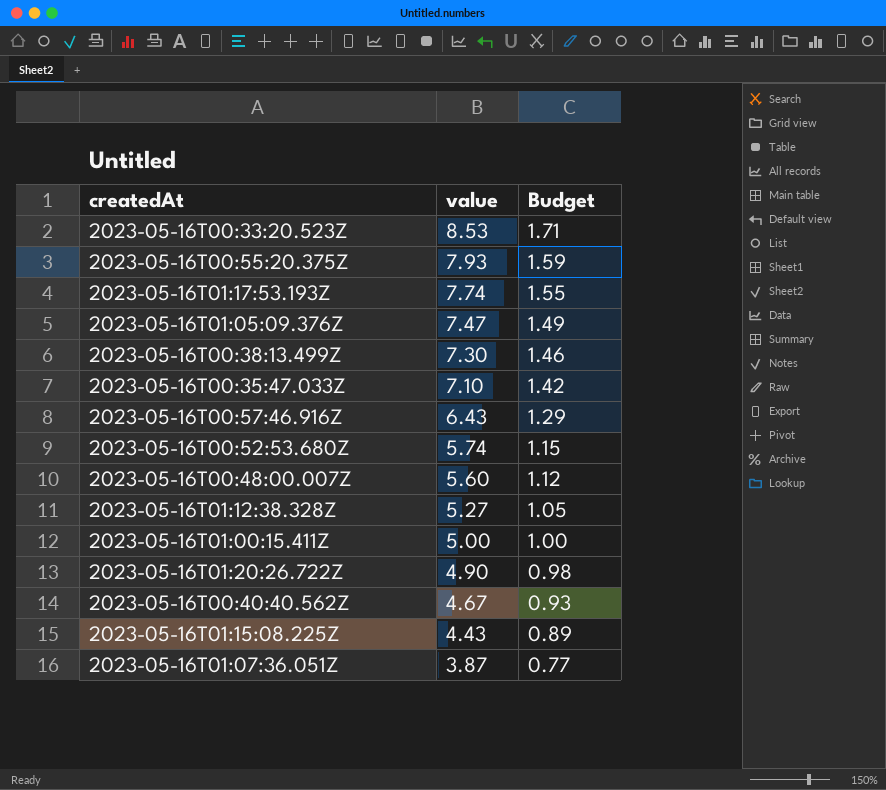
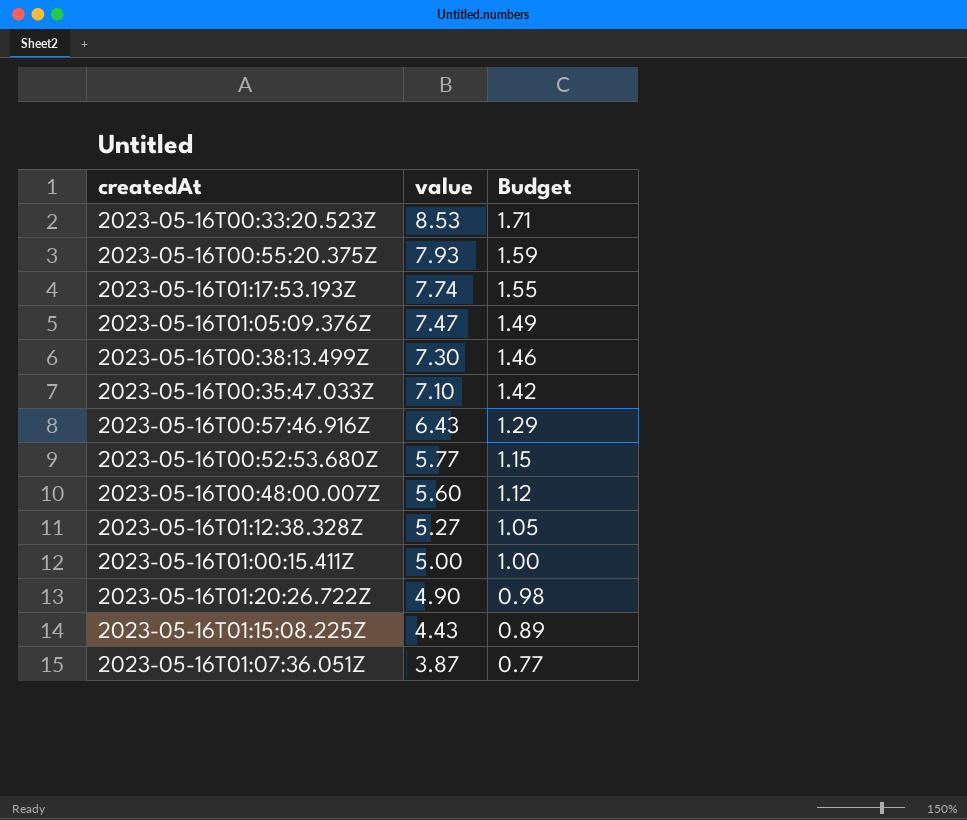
row 2023-05-16T00:40:40.562Z: 4.67 | 0.93 -> none
2023-05-16T00:52:53.680Z | value: 5.74 -> 5.77

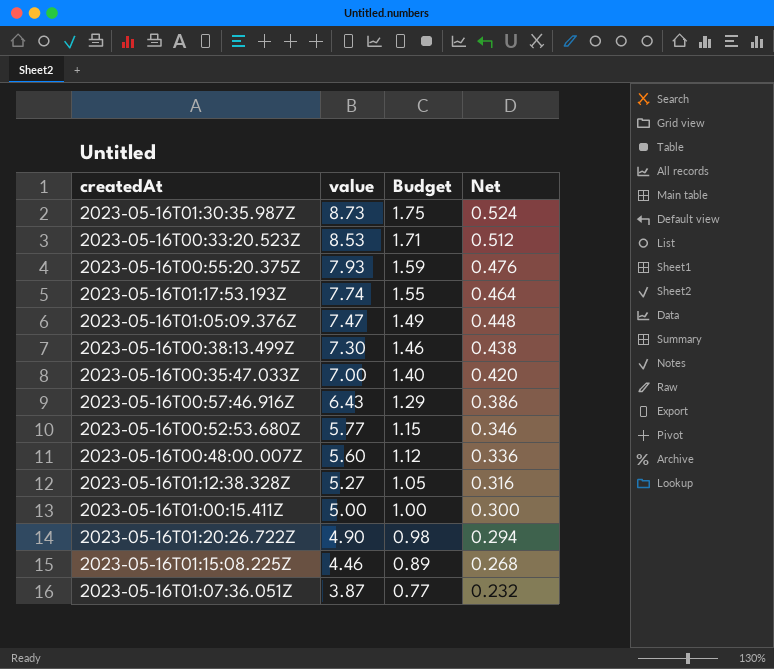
column Net | formula: none -> [value] * 0.06
row 2023-05-16T01:30:35.987Z: none -> 8.73 | 1.75 | 0.524
2023-05-16T00:35:47.033Z | value: 7.10 -> 7.00
2023-05-16T00:35:47.033Z | Budget: 1.42 -> 1.40
2023-05-16T01:15:08.225Z | value: 4.43 -> 4.46

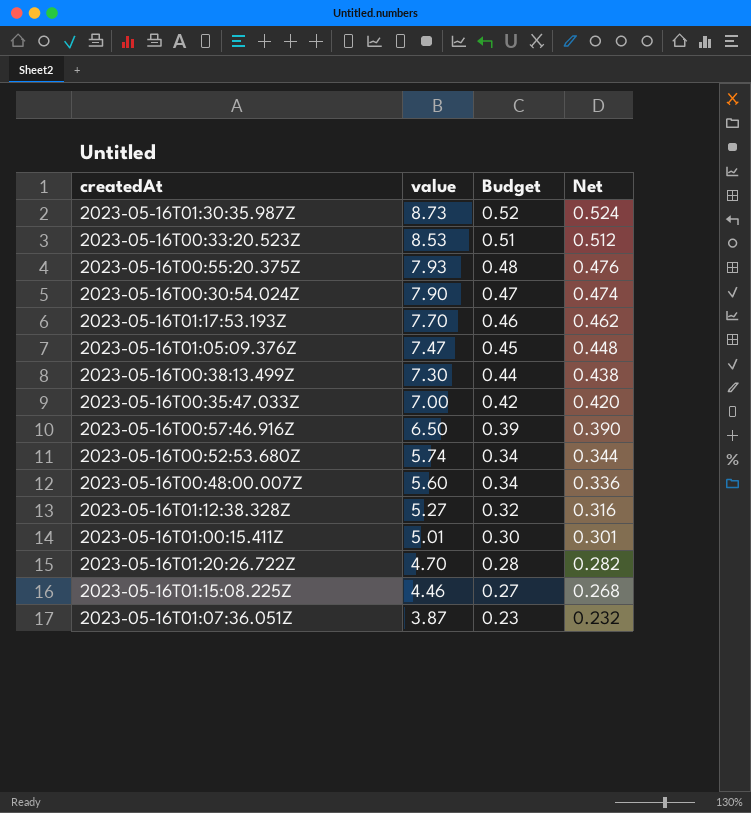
column Budget | formula: [value] * 0.2 -> [value] * 0.06
row 2023-05-16T00:30:54.024Z: none -> 7.90 | 0.47 | 0.474
2023-05-16T01:17:53.193Z | value: 7.74 -> 7.70
2023-05-16T01:17:53.193Z | Net: 0.464 -> 0.462
2023-05-16T00:57:46.916Z | value: 6.43 -> 6.50
2023-05-16T00:57:46.916Z | Net: 0.386 -> 0.390
2023-05-16T00:52:53.680Z | value: 5.77 -> 5.74
2023-05-16T00:52:53.680Z | Net: 0.346 -> 0.344
2023-05-16T01:00:15.411Z | value: 5.00 -> 5.01
2023-05-16T01:00:15.411Z | Net: 0.300 -> 0.301
2023-05-16T01:20:26.722Z | value: 4.90 -> 4.70
2023-05-16T01:20:26.722Z | Net: 0.294 -> 0.282

